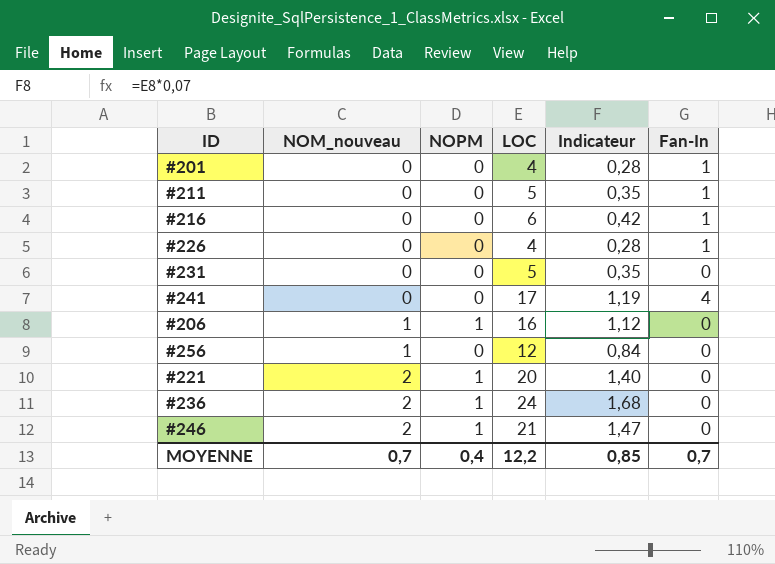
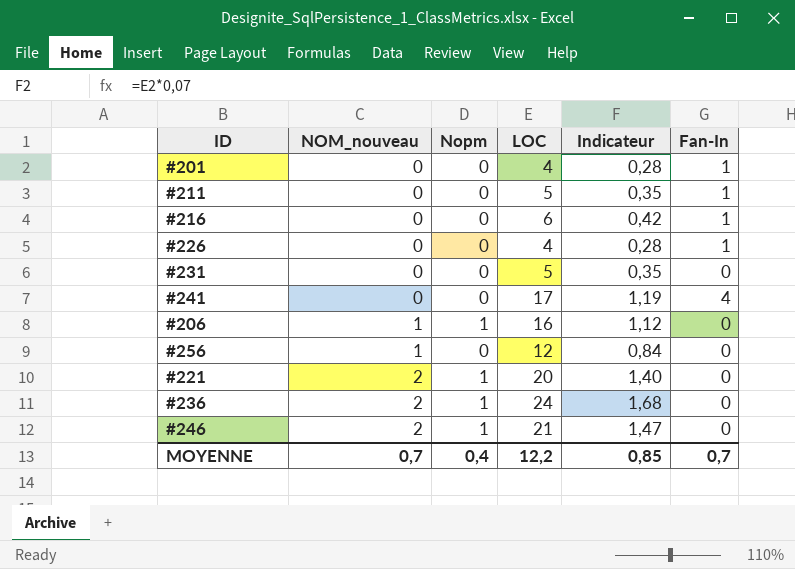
column name: NOPM -> Nopm

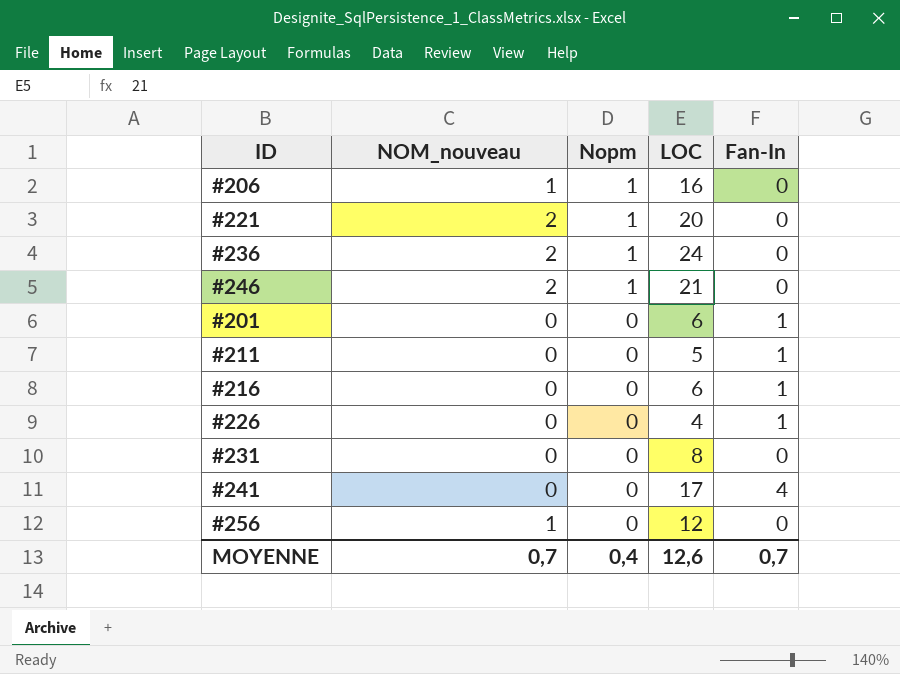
row order: NOM_nouveau ascending -> Nopm descending
column Indicateur | formula: [LOC] * 0,07 -> none
#201 | LOC: 4 -> 6
#231 | LOC: 5 -> 8
MOYENNE | LOC: 12,2 -> 12,6

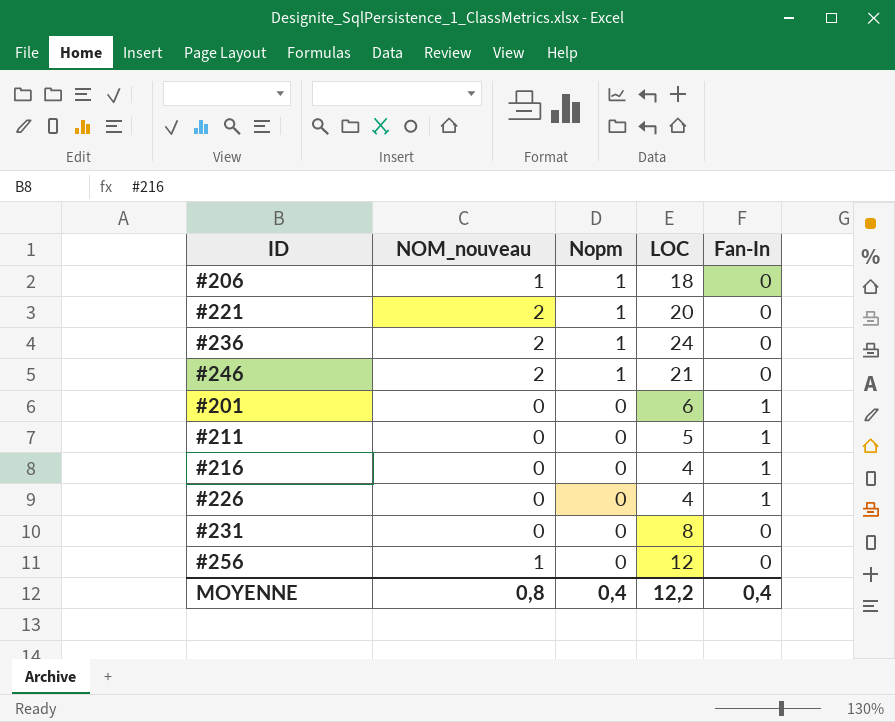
row #241: 0 | 0 | 17 | 4 -> none
#206 | LOC: 16 -> 18
#216 | LOC: 6 -> 4
MOYENNE | NOM_nouveau: 0,7 -> 0,8
MOYENNE | LOC: 12,6 -> 12,2
MOYENNE | Fan-In: 0,7 -> 0,4

